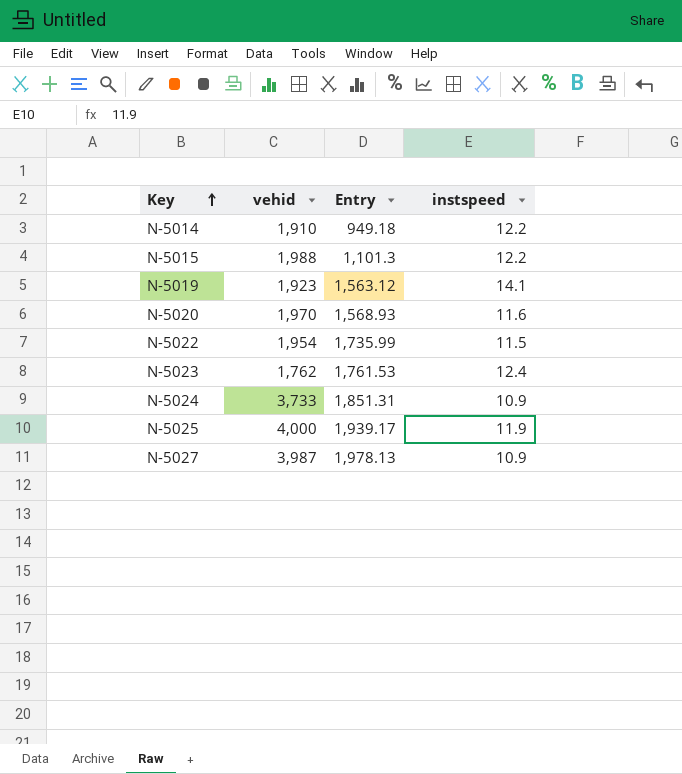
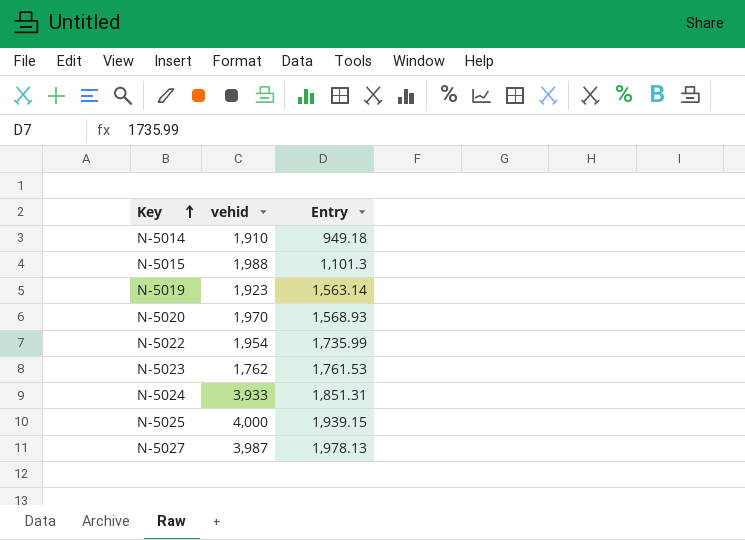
column instspeed | position: 4 -> none
N-5019 | Entry: 1,563.12 -> 1,563.14
N-5024 | vehid: 3,733 -> 3,933
N-5025 | Entry: 1,939.17 -> 1,939.15

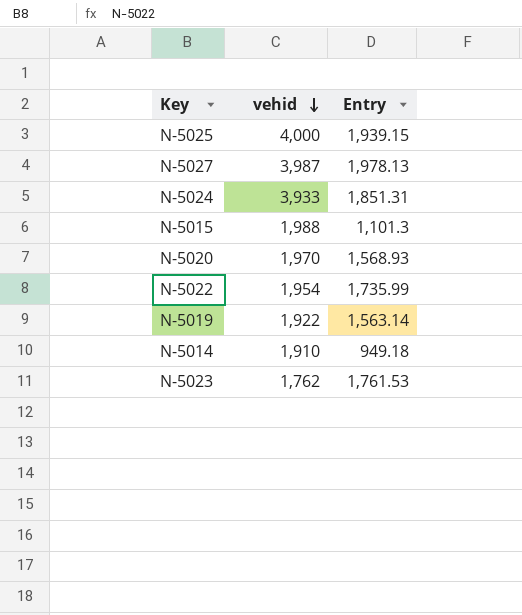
row order: Key ascending -> vehid descending
N-5019 | vehid: 1,923 -> 1,922

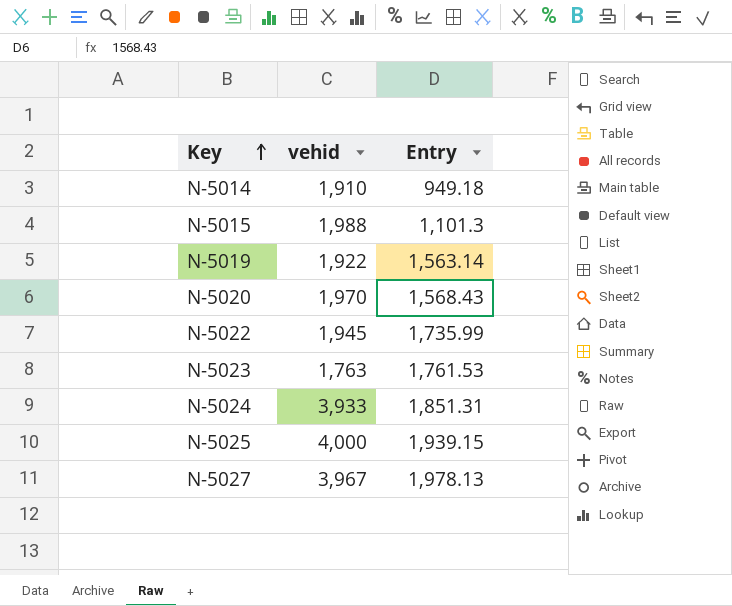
row order: vehid descending -> Key ascending
N-5020 | Entry: 1,568.93 -> 1,568.43
N-5022 | vehid: 1,954 -> 1,945
N-5023 | vehid: 1,762 -> 1,763
N-5027 | vehid: 3,987 -> 3,967

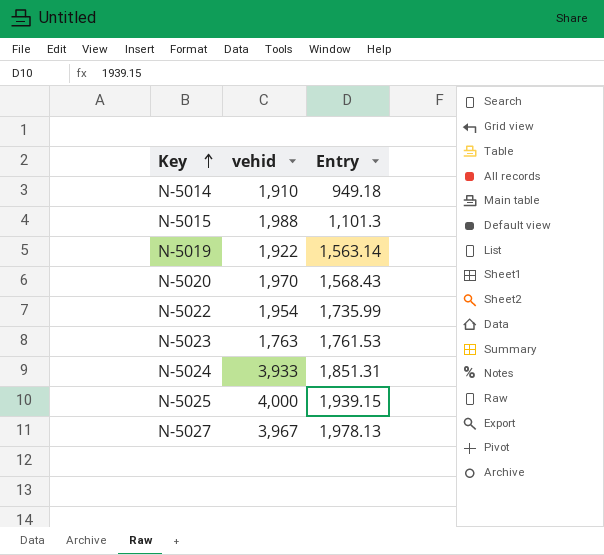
N-5022 | vehid: 1,945 -> 1,954

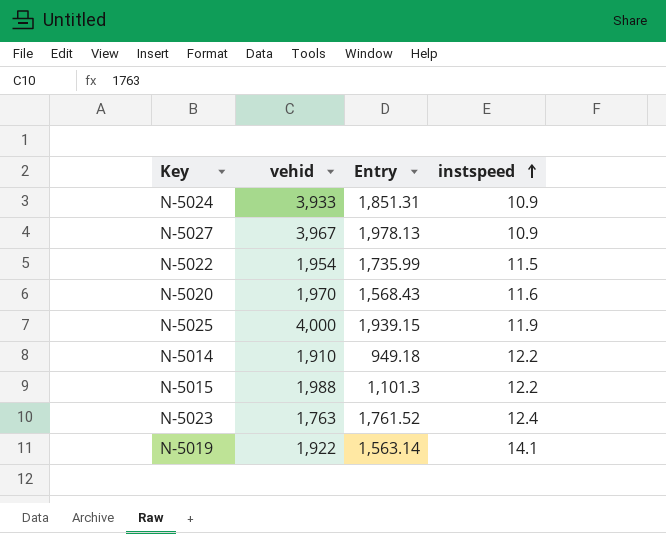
row order: Key ascending -> instspeed ascending
column instspeed | position: none -> 4
N-5023 | Entry: 1,761.53 -> 1,761.52

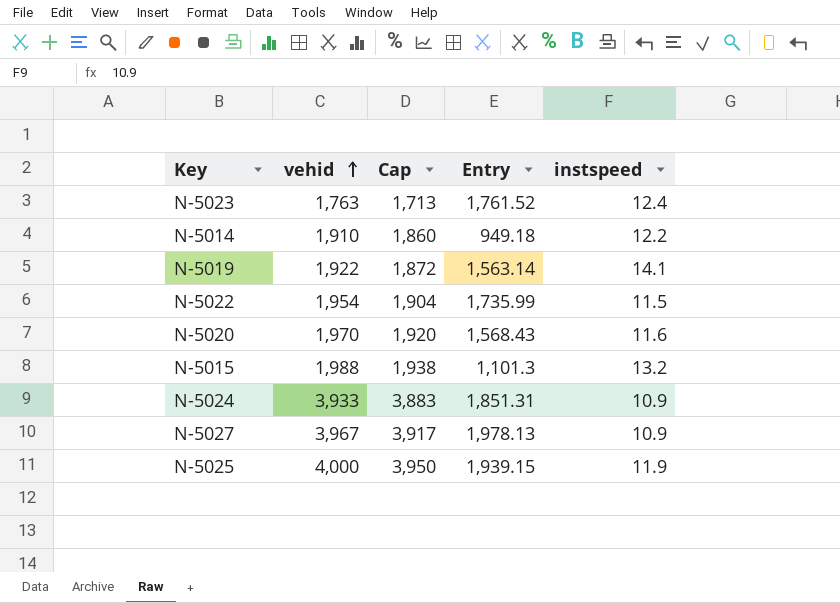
row order: instspeed ascending -> vehid ascending
column Cap | formula: none -> [vehid] - 50
N-5015 | instspeed: 12.2 -> 13.2

